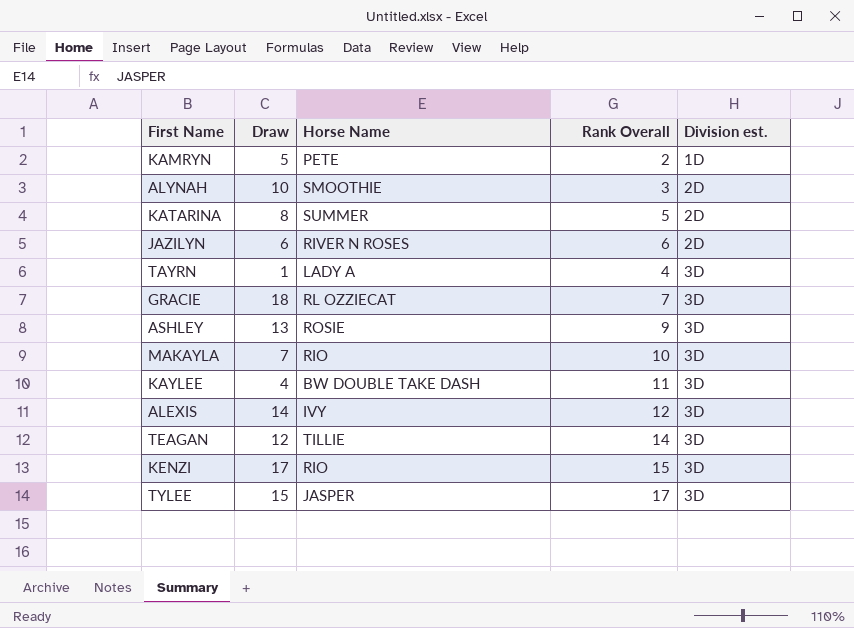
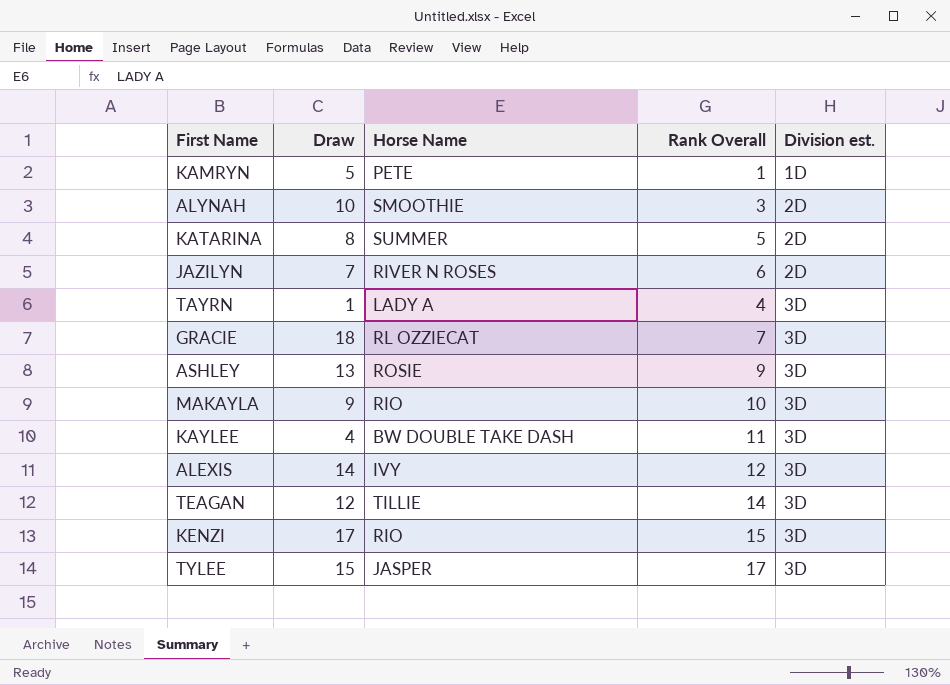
KAMRYN | Rank Overall: 2 -> 1
JAZILYN | Draw: 6 -> 7
MAKAYLA | Draw: 7 -> 9

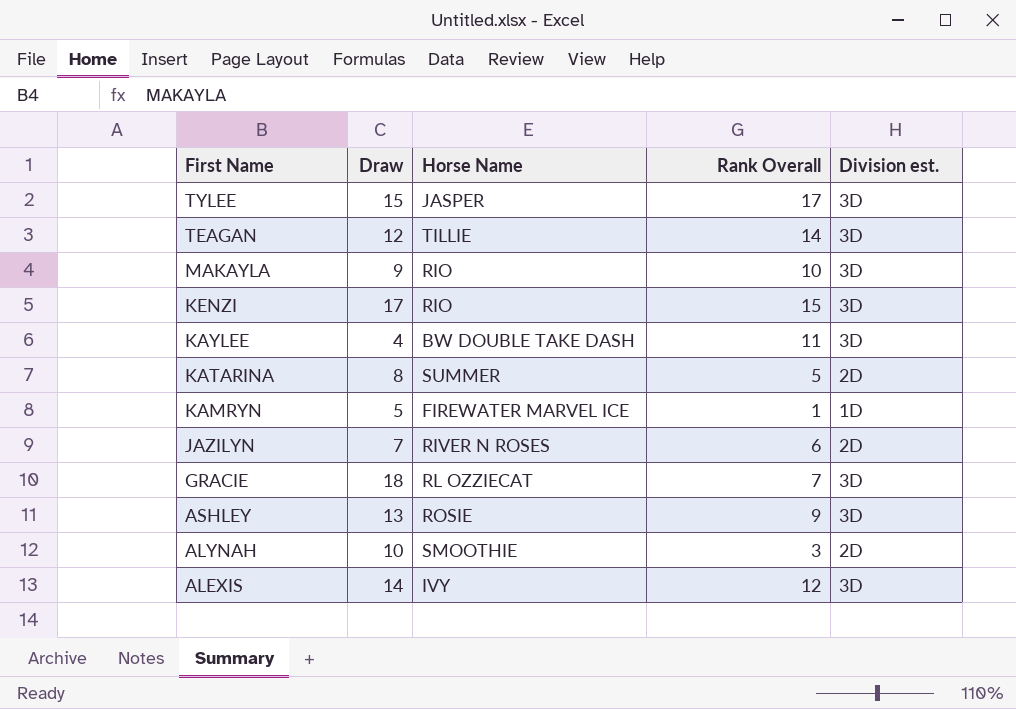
row order: Division est. ascending -> First Name descending
row TAYRN: 1 | LADY A | 4 | 3D -> none
KAMRYN | Horse Name: PETE -> FIREWATER MARVEL ICE

